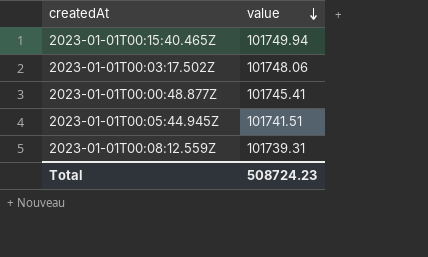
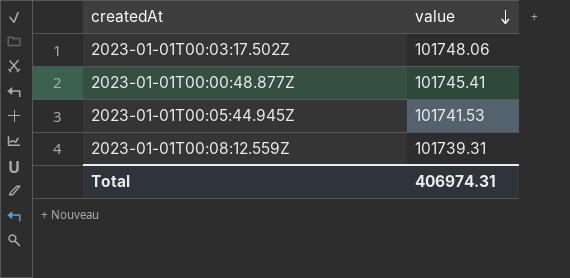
row 2023-01-01T00:15:40.465Z: 101749.94 -> none
2023-01-01T00:05:44.945Z | value: 101741.51 -> 101741.53
Total | value: 508724.23 -> 406974.31

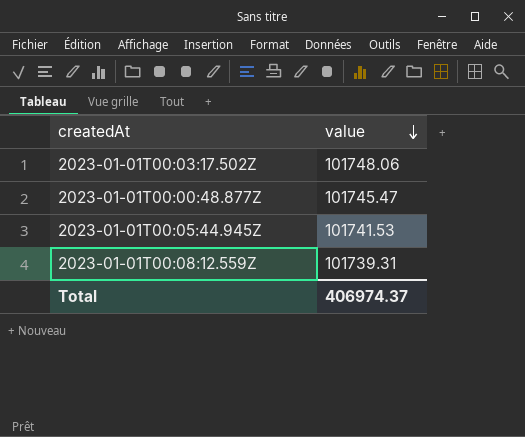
2023-01-01T00:00:48.877Z | value: 101745.41 -> 101745.47
Total | value: 406974.31 -> 406974.37

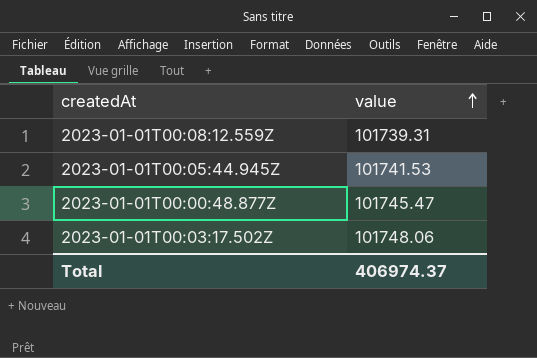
row order: value descending -> value ascending

